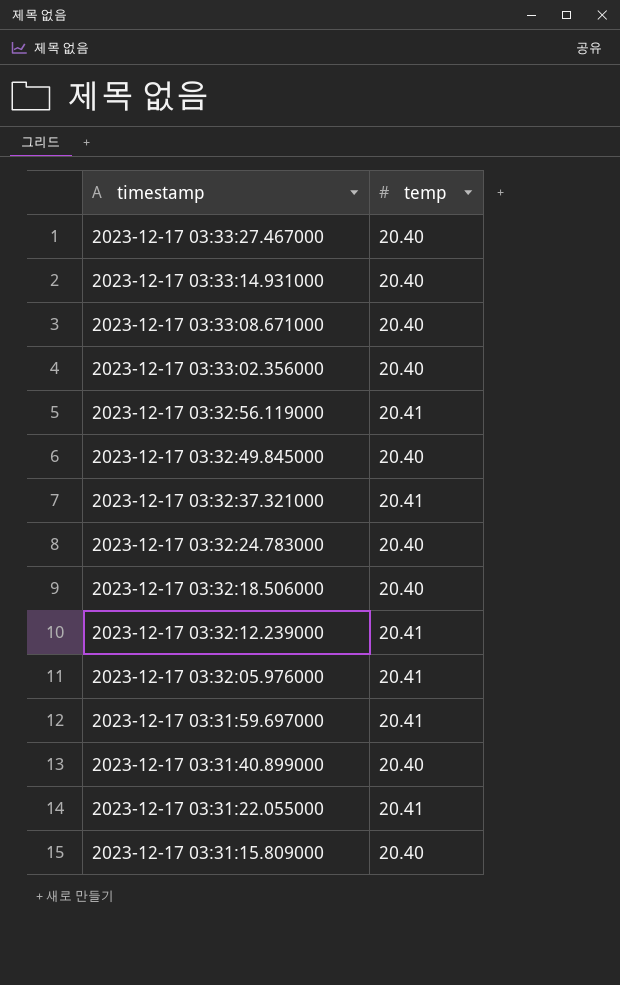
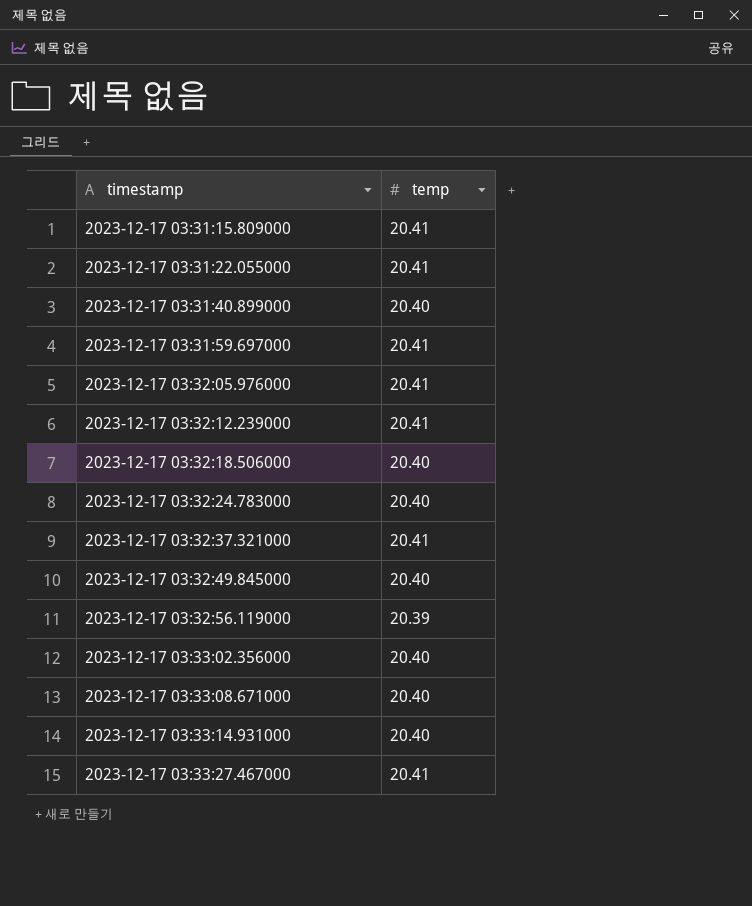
row order: timestamp descending -> timestamp ascending
2023-12-17 03:31:15.809000 | temp: 20.40 -> 20.41
2023-12-17 03:32:56.119000 | temp: 20.41 -> 20.39
2023-12-17 03:33:27.467000 | temp: 20.40 -> 20.41

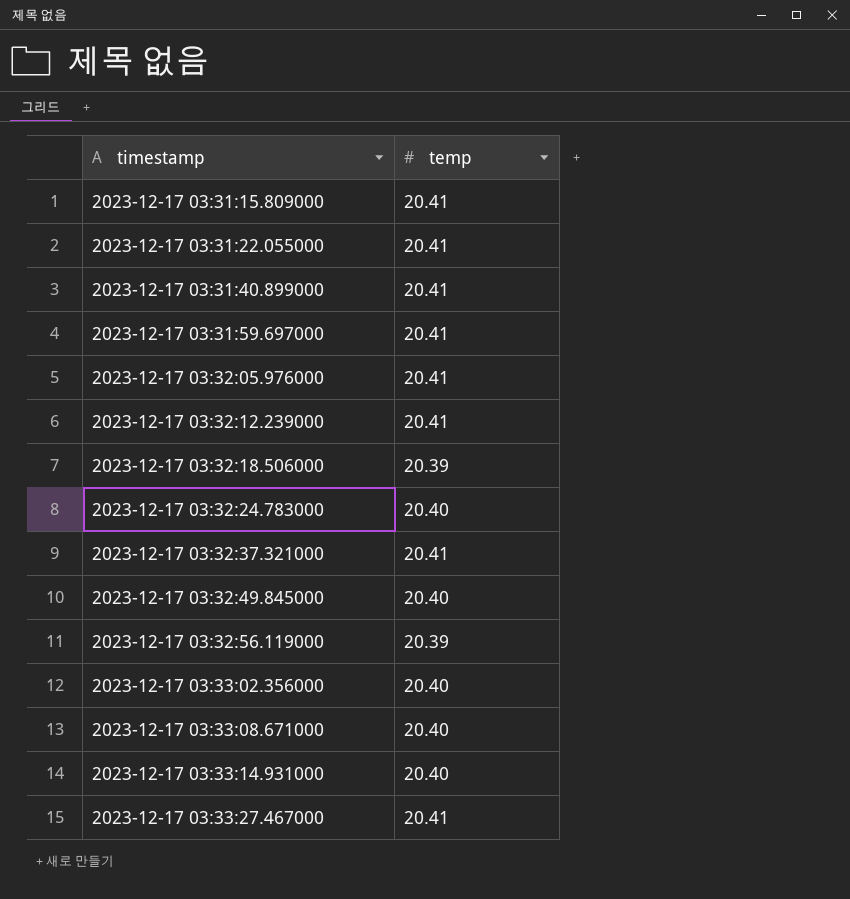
2023-12-17 03:31:40.899000 | temp: 20.40 -> 20.41
2023-12-17 03:32:18.506000 | temp: 20.40 -> 20.39

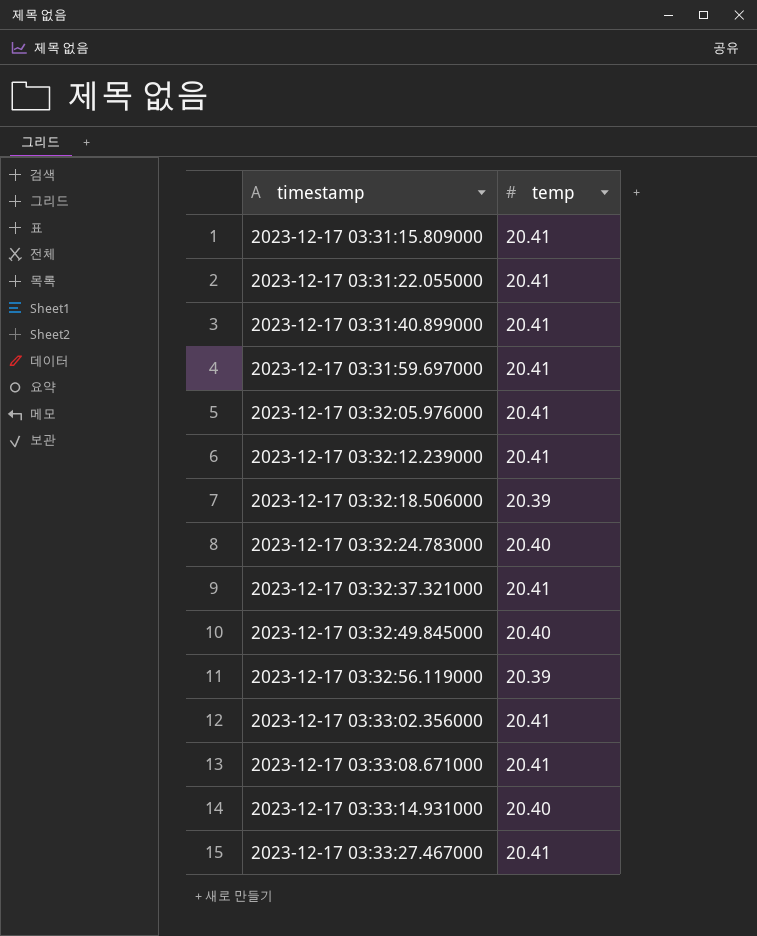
2023-12-17 03:33:02.356000 | temp: 20.40 -> 20.41
2023-12-17 03:33:08.671000 | temp: 20.40 -> 20.41

